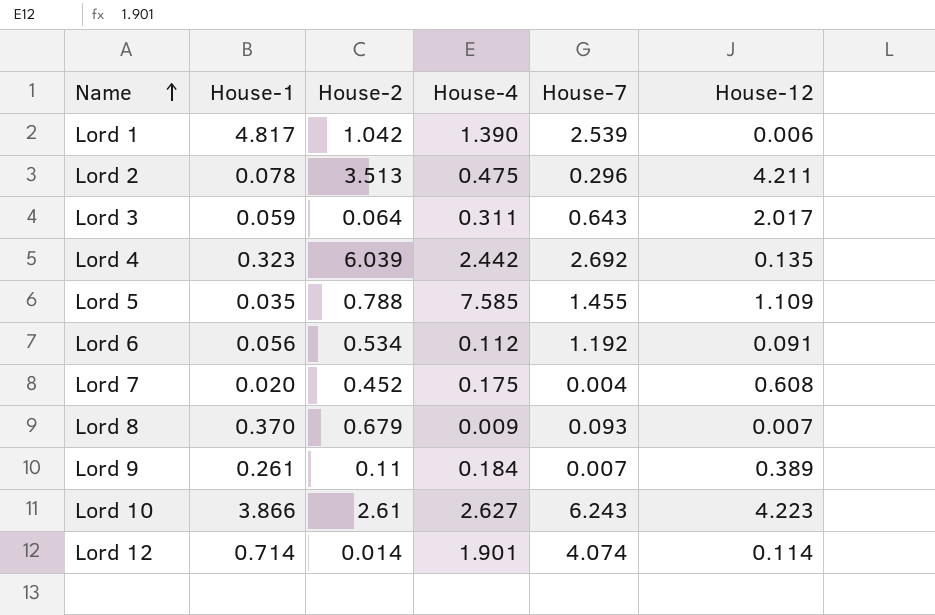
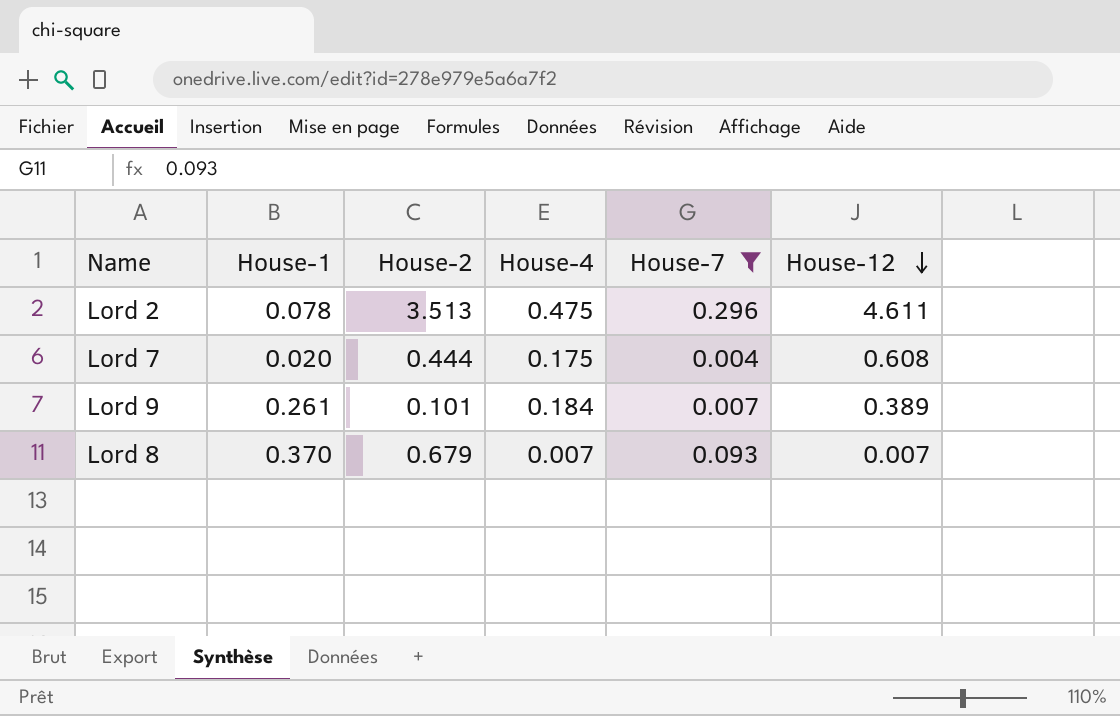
filter: none -> House-7 <= 0.296
row order: Name ascending -> House-12 descending
Lord 2 | House-12: 4.211 -> 4.611
Lord 7 | House-2: 0.452 -> 0.444
Lord 9 | House-2: 0.11 -> 0.101
Lord 8 | House-4: 0.009 -> 0.007

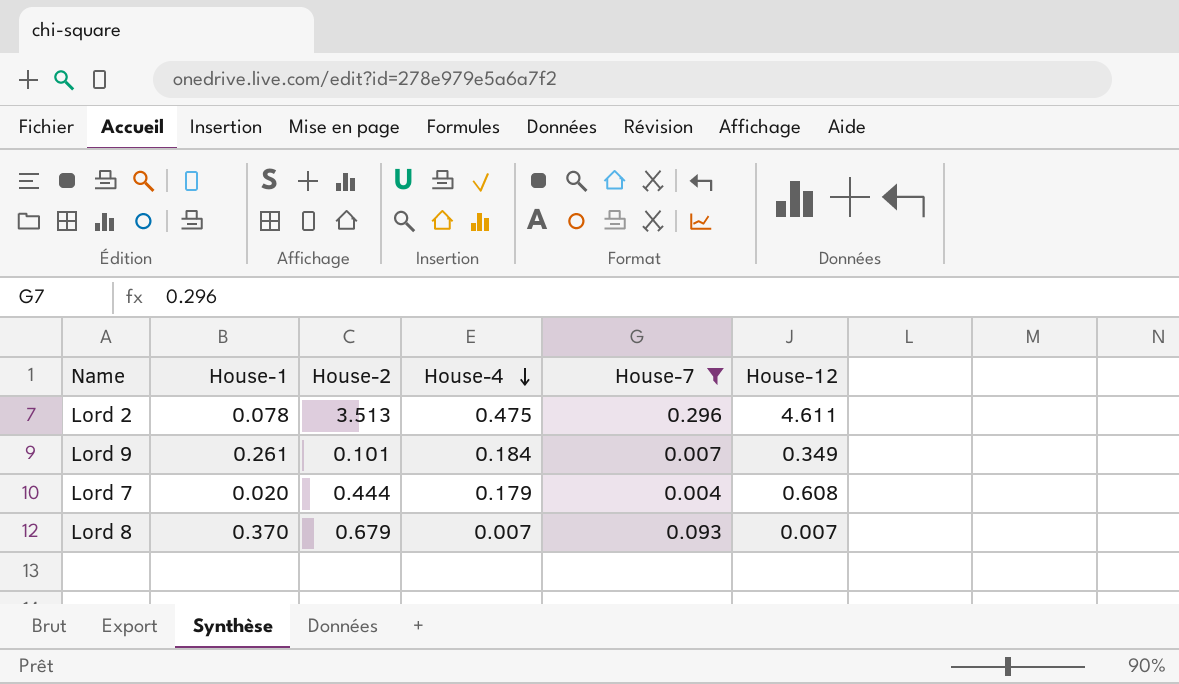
row order: House-12 descending -> House-4 descending
Lord 9 | House-12: 0.389 -> 0.349
Lord 7 | House-4: 0.175 -> 0.179

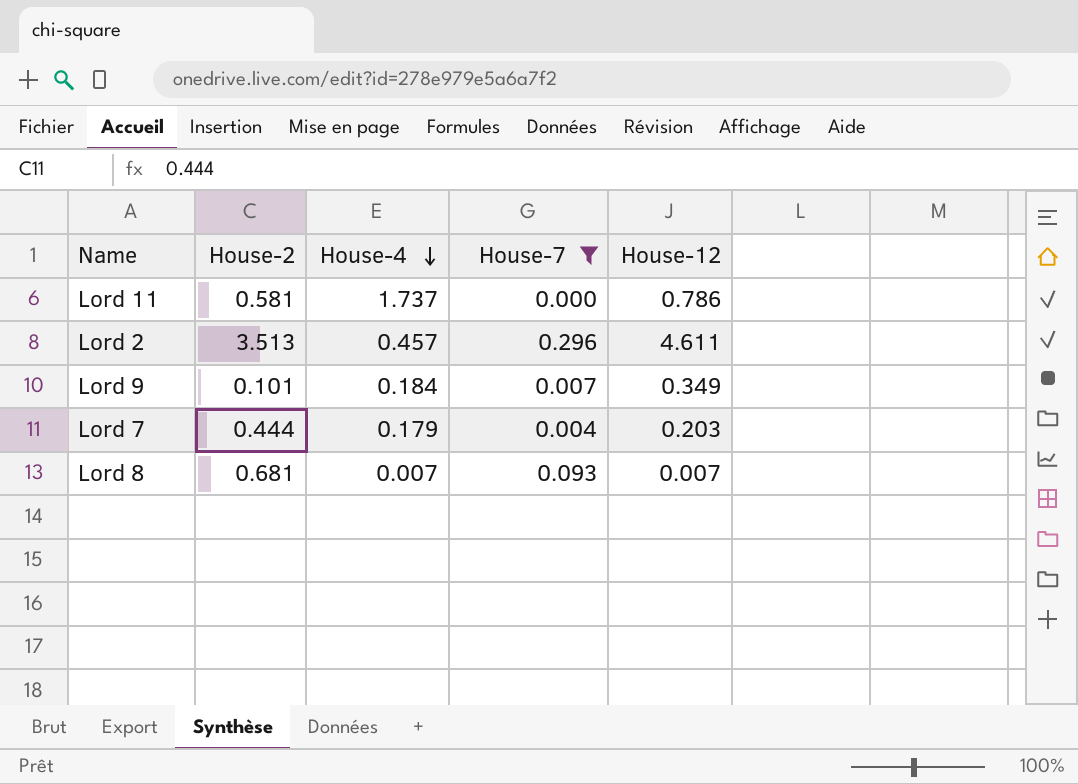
column House-1 | position: 2 -> none
row Lord 11: none -> 0.581 | 1.737 | 0.000 | 0.786
Lord 2 | House-4: 0.475 -> 0.457
Lord 7 | House-12: 0.608 -> 0.203
Lord 8 | House-2: 0.679 -> 0.681

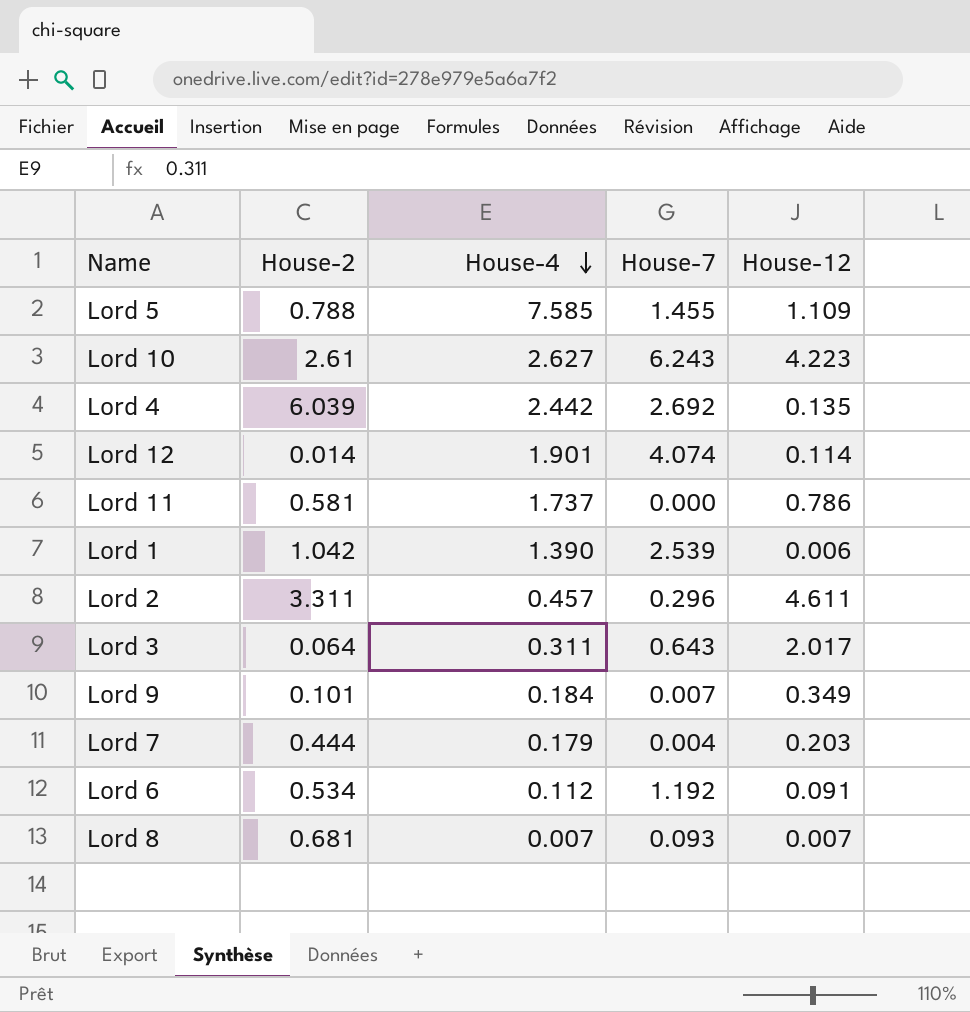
filter: House-7 <= 0.296 -> none
Lord 2 | House-2: 3.513 -> 3.311

